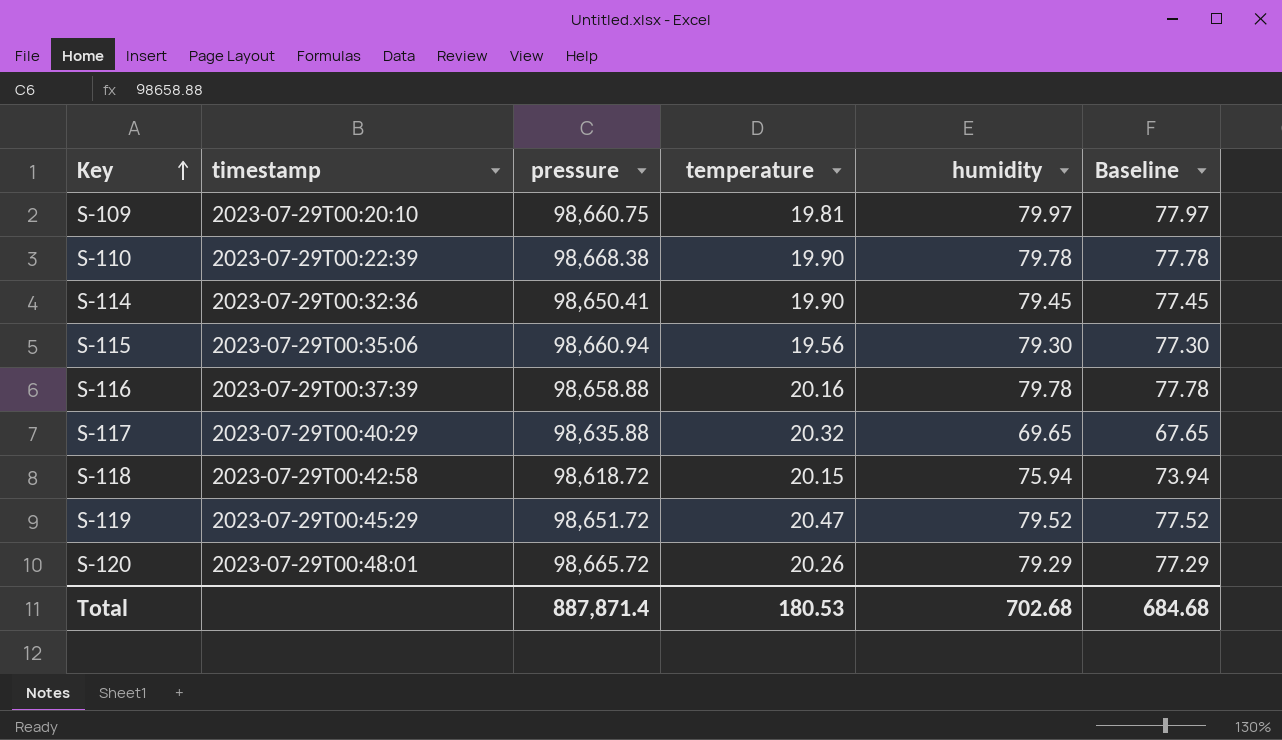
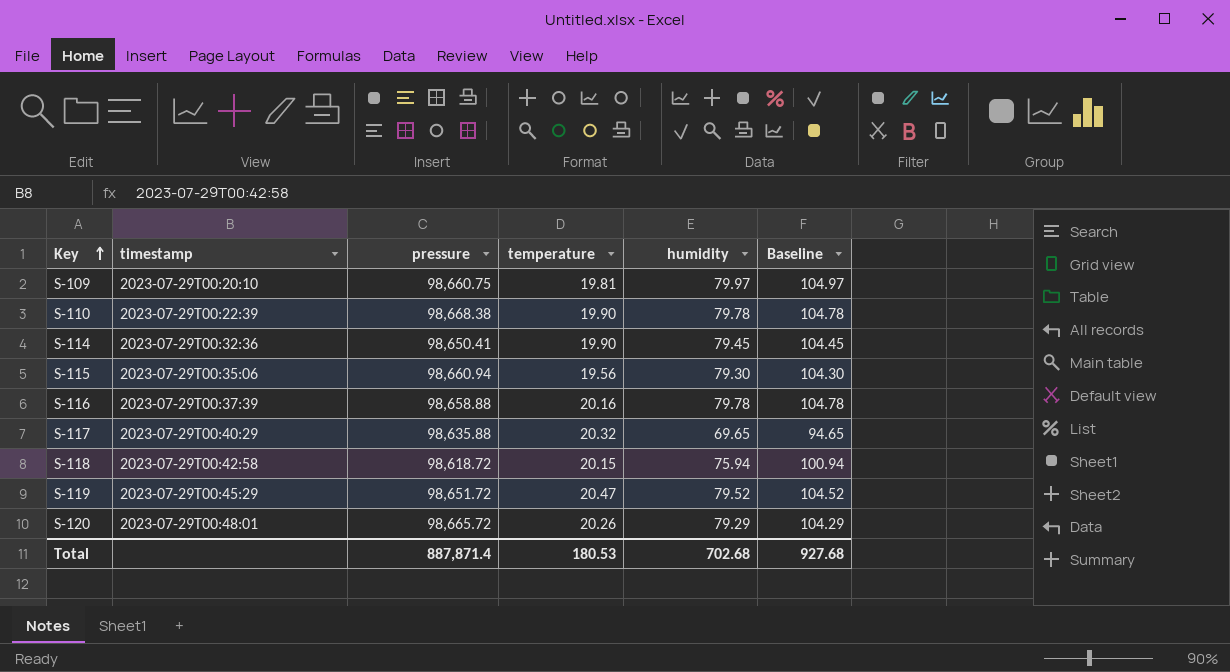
column Baseline | formula: [humidity] - 2 -> [humidity] + 25
Total | Baseline: 684.68 -> 927.68

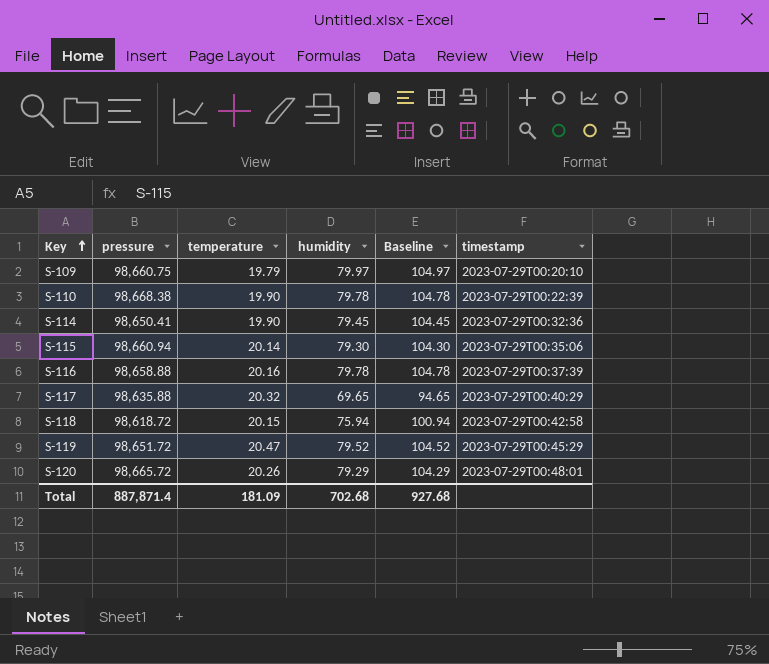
column timestamp | position: 2 -> 6
S-109 | temperature: 19.81 -> 19.79
S-115 | temperature: 19.56 -> 20.14
Total | temperature: 180.53 -> 181.09

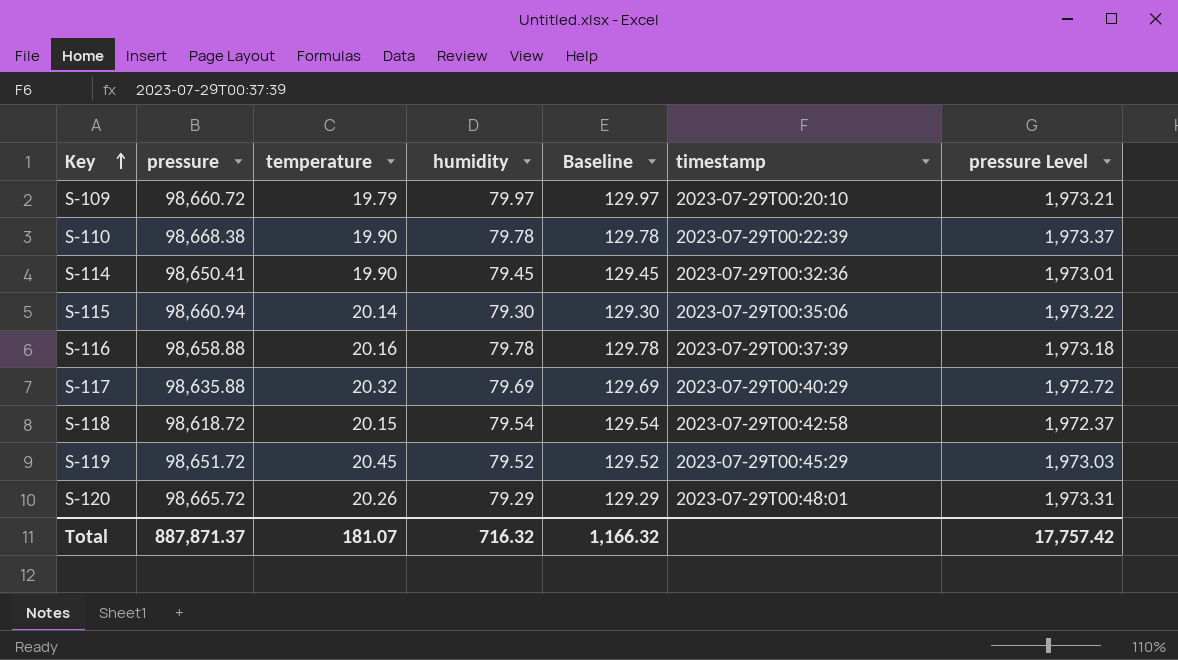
column Baseline | formula: [humidity] + 25 -> [humidity] + 50
column pressure Level | formula: none -> [pressure] * 0.02
S-109 | pressure: 98,660.75 -> 98,660.72
S-117 | humidity: 69.65 -> 79.69
S-118 | humidity: 75.94 -> 79.54
S-119 | temperature: 20.47 -> 20.45
Total | pressure: 887,871.4 -> 887,871.37
Total | temperature: 181.09 -> 181.07
Total | humidity: 702.68 -> 716.32
Total | Baseline: 927.68 -> 1,166.32

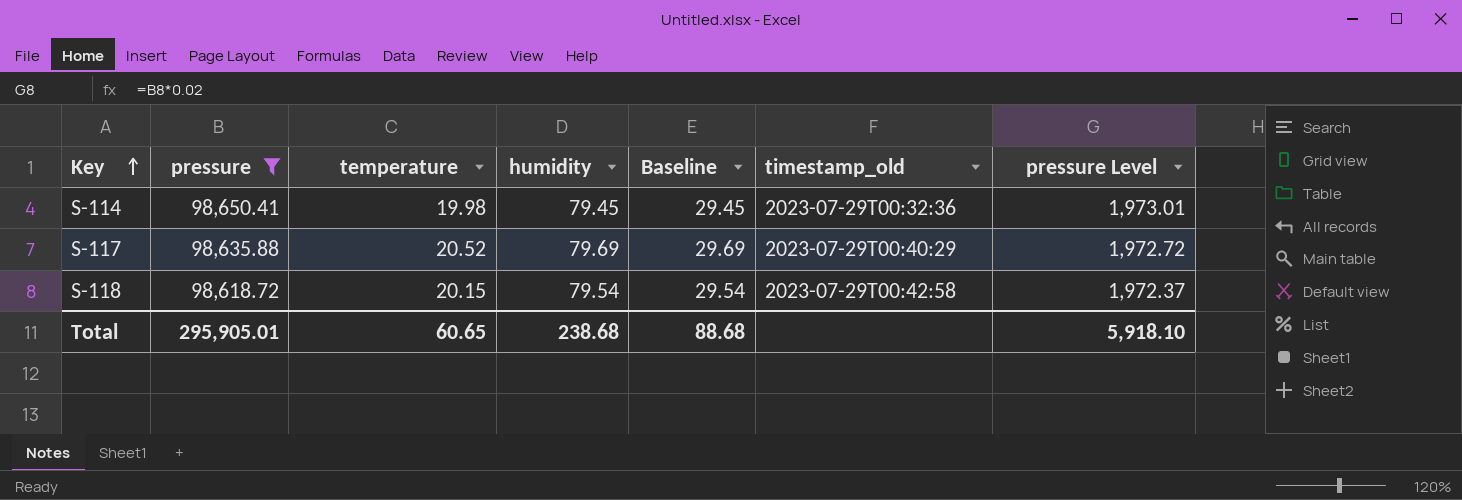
filter: none -> pressure <= 98,650.41
column Baseline | formula: [humidity] + 50 -> [humidity] - 50
column name: timestamp -> timestamp_old
S-114 | temperature: 19.90 -> 19.98
S-117 | temperature: 20.32 -> 20.52
Total | pressure: 887,871.37 -> 295,905.01
Total | temperature: 181.07 -> 60.65
Total | humidity: 716.32 -> 238.68
Total | Baseline: 1,166.32 -> 88.68
Total | pressure Level: 17,757.42 -> 5,918.10

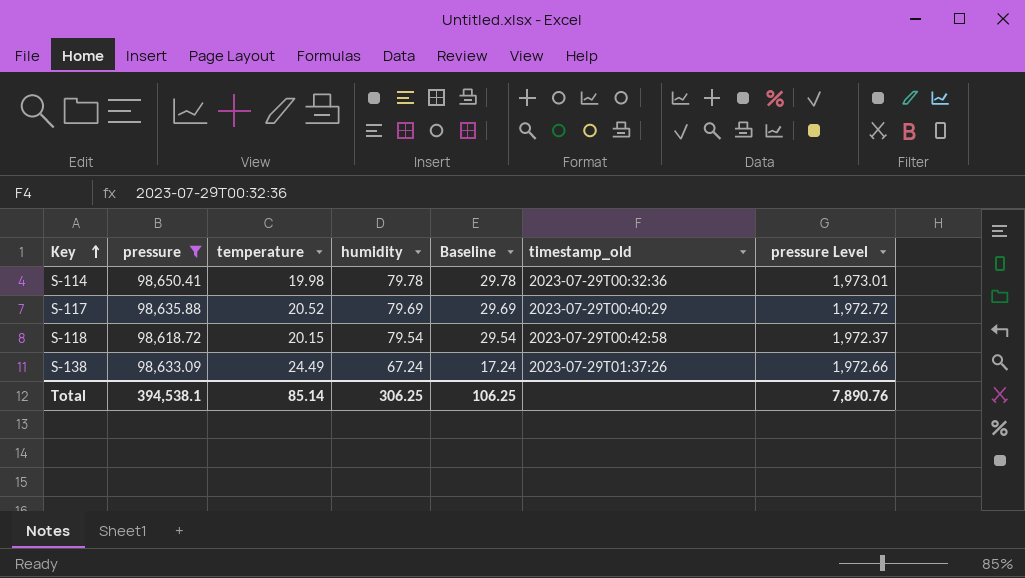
S-114 | humidity: 79.45 -> 79.78
S-114 | Baseline: 29.45 -> 29.78
row S-138: none -> 98,633.09 | 24.49 | 67.24 | 17.24 | 2023-07-29T01:37:26 | 1,972.66
Total | pressure: 295,905.01 -> 394,538.1
Total | temperature: 60.65 -> 85.14
Total | humidity: 238.68 -> 306.25
Total | Baseline: 88.68 -> 106.25
Total | pressure Level: 5,918.10 -> 7,890.76

